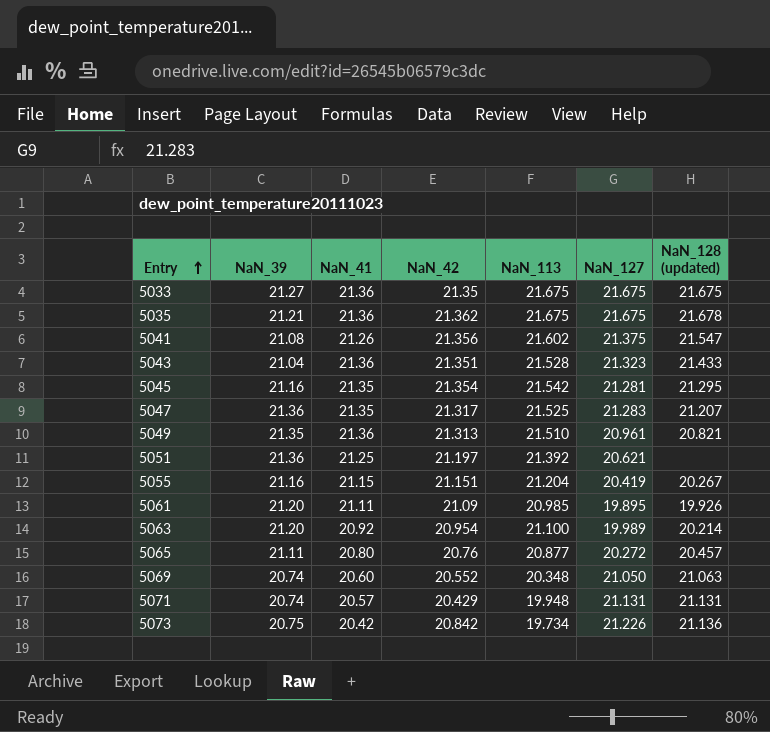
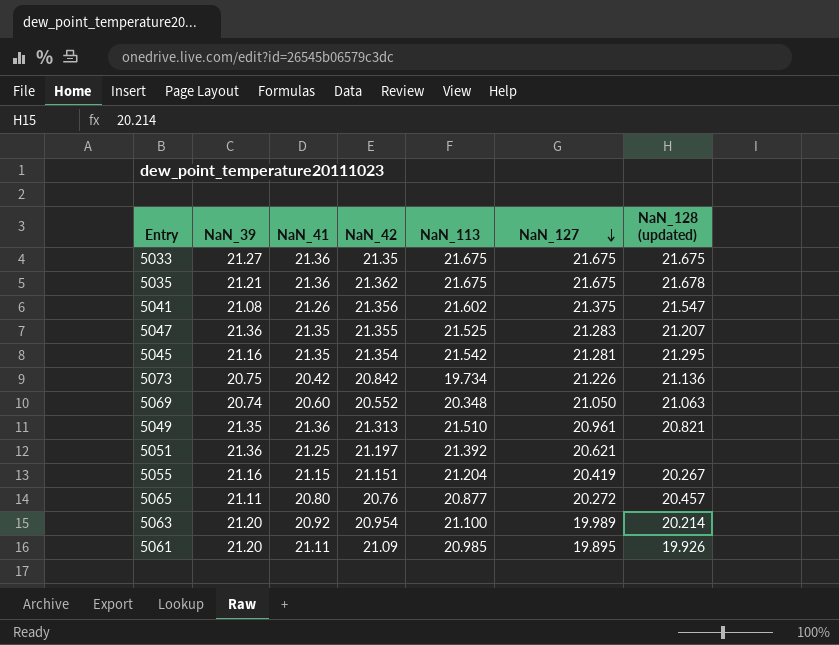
row order: Entry ascending -> NaN_127 descending
row 5043: 21.04 | 21.36 | 21.351 | 21.528 | 21.323 | 21.433 -> none
row 5071: 20.74 | 20.57 | 20.429 | 19.948 | 21.131 | 21.131 -> none
5047 | NaN_42: 21.317 -> 21.355

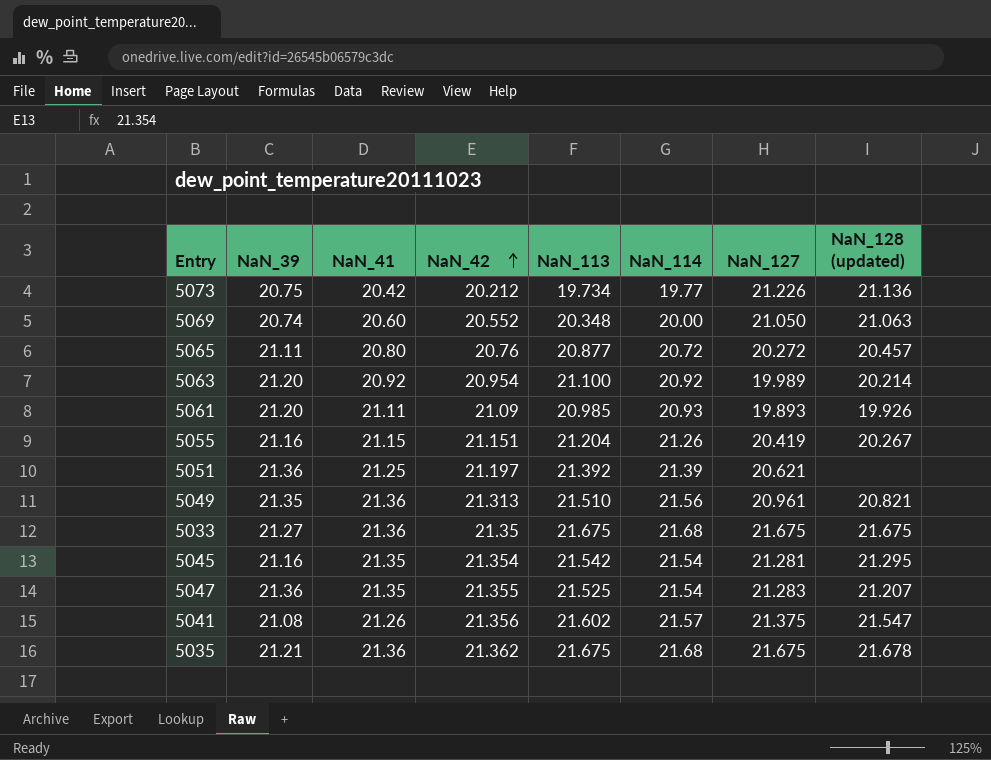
row order: NaN_127 descending -> NaN_42 ascending
column NaN_114 | position: none -> 6
5073 | NaN_42: 20.842 -> 20.212
5061 | NaN_127: 19.895 -> 19.893

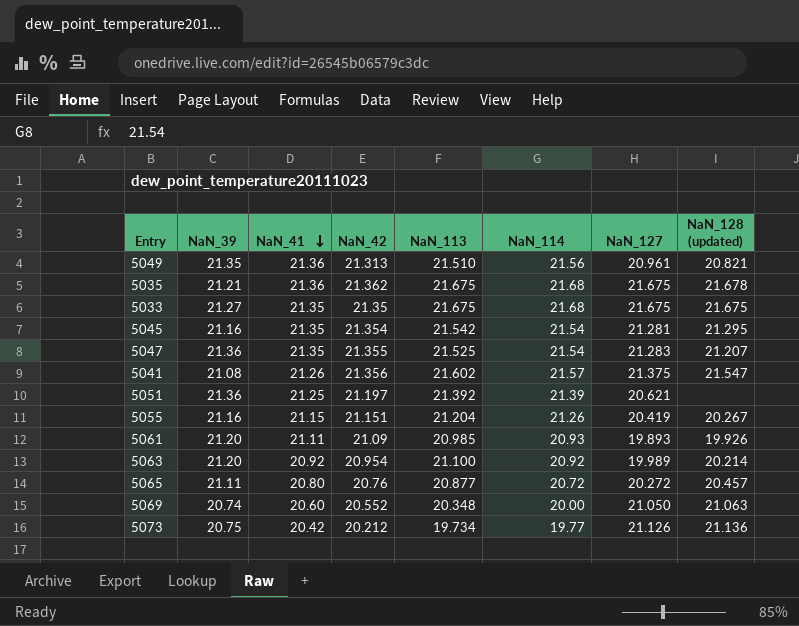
row order: NaN_42 ascending -> NaN_41 descending
5033 | NaN_41: 21.36 -> 21.35
5073 | NaN_127: 21.226 -> 21.126

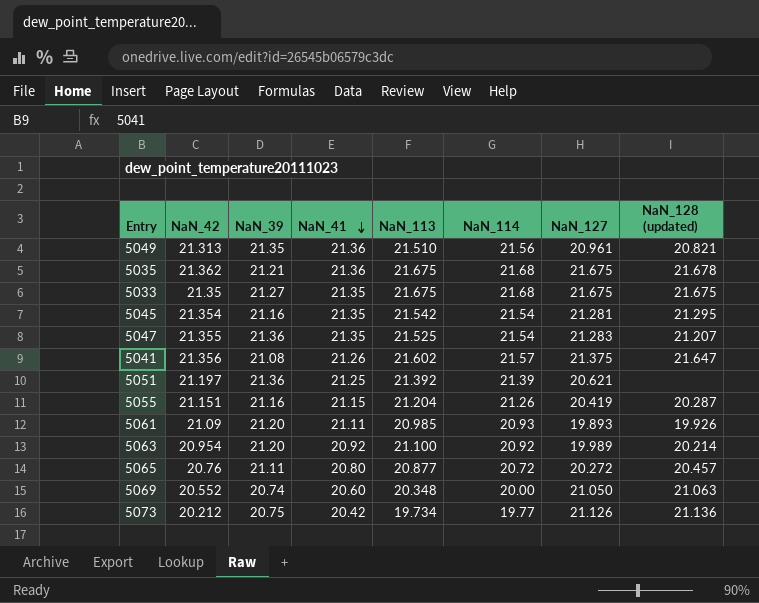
column NaN_42 | position: 4 -> 2
5041 | NaN_128 (updated): 21.547 -> 21.647
5055 | NaN_128 (updated): 20.267 -> 20.287

